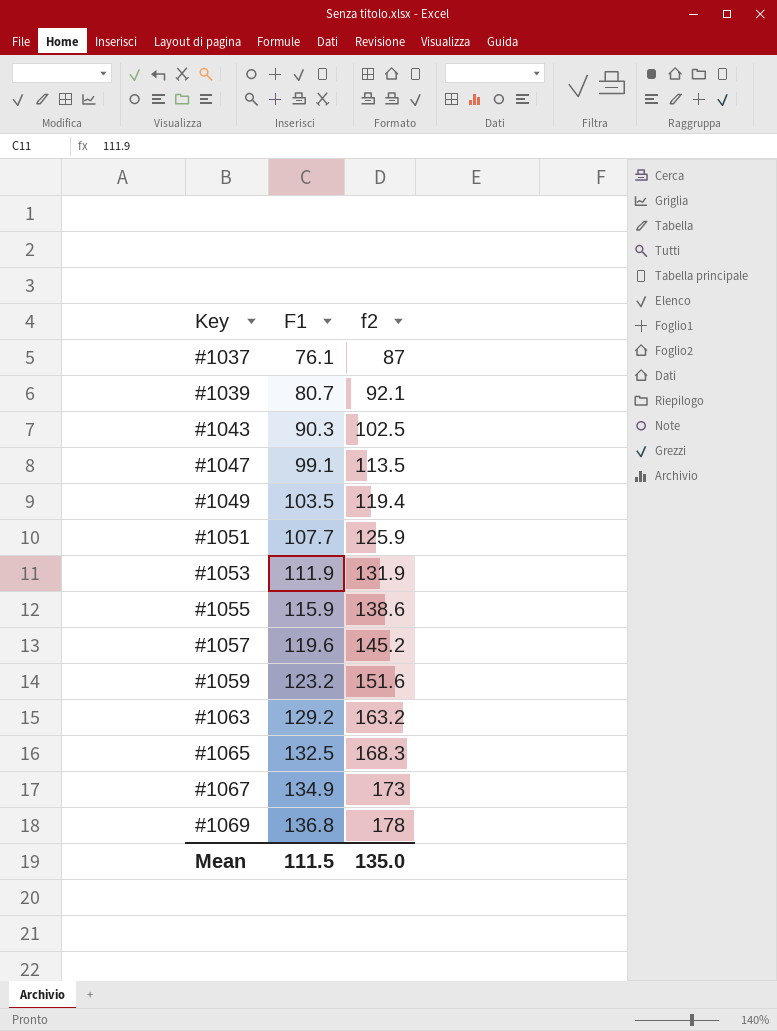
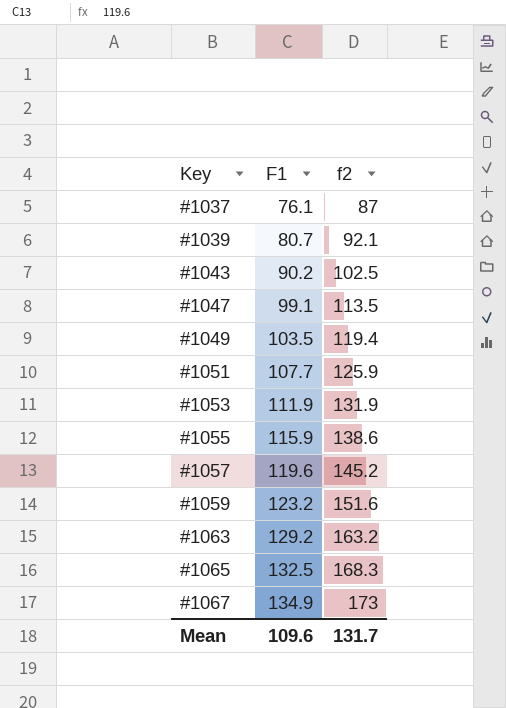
row #1069: 136.8 | 178 -> none
#1043 | F1: 90.3 -> 90.2
Mean | F1: 111.5 -> 109.6
Mean | f2: 135.0 -> 131.7

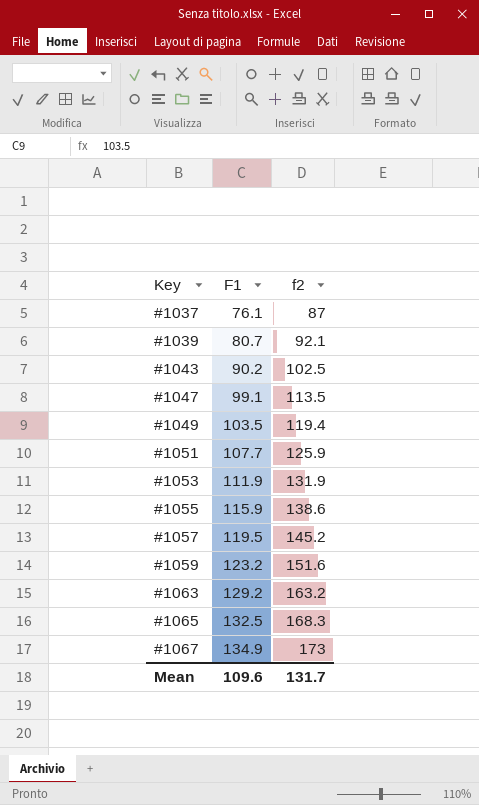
#1057 | F1: 119.6 -> 119.5

